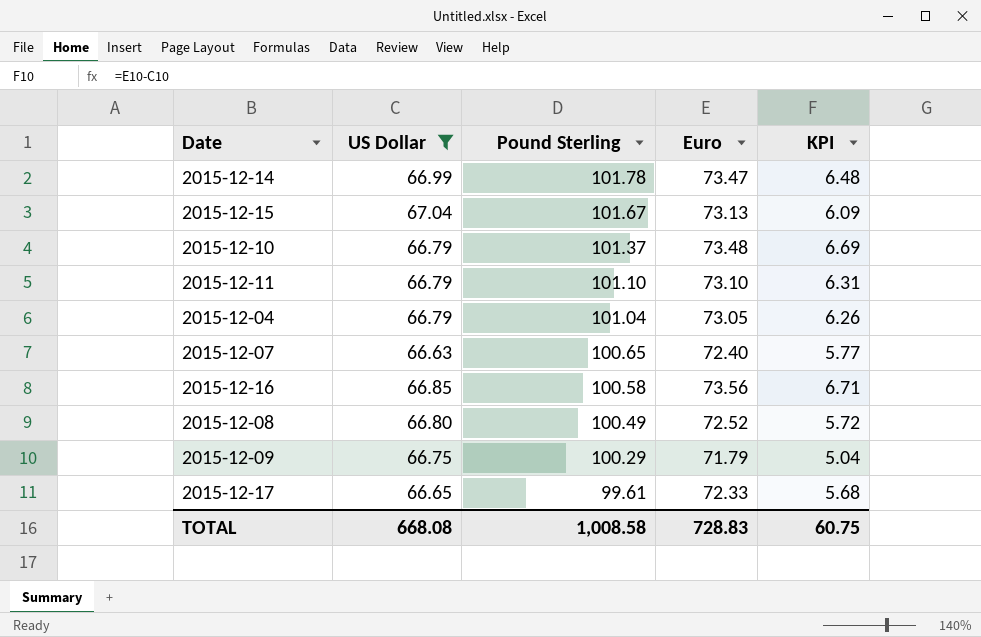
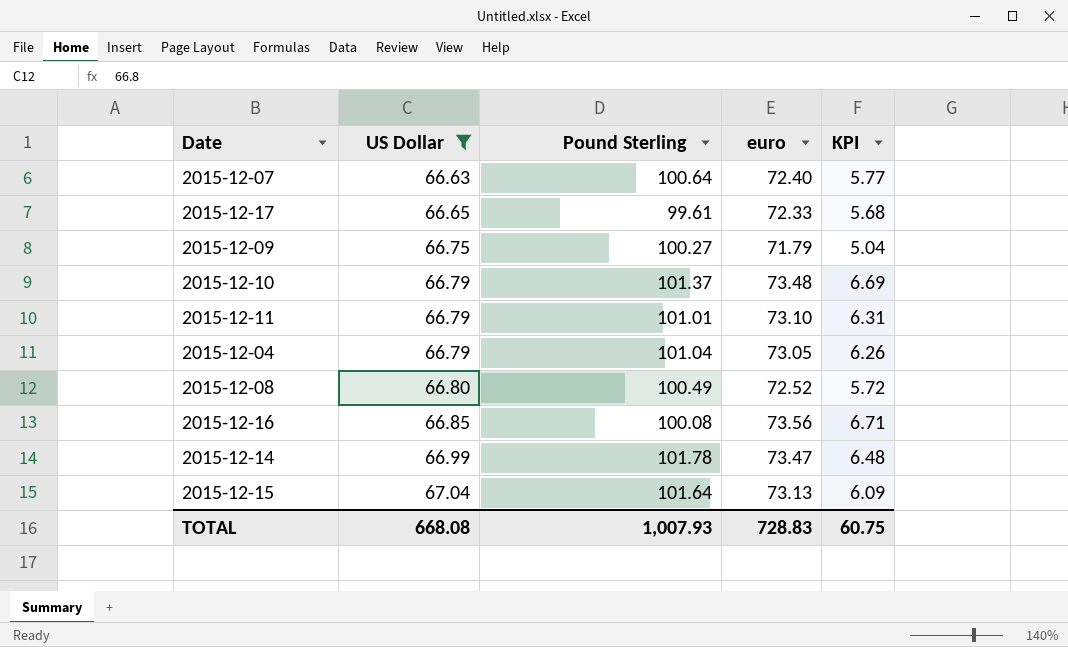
row order: Pound Sterling descending -> US Dollar ascending
column name: Euro -> euro
2015-12-07 | Pound Sterling: 100.65 -> 100.64
2015-12-09 | Pound Sterling: 100.29 -> 100.27
2015-12-11 | Pound Sterling: 101.10 -> 101.01
2015-12-16 | Pound Sterling: 100.58 -> 100.08
2015-12-15 | Pound Sterling: 101.67 -> 101.64
TOTAL | Pound Sterling: 1,008.58 -> 1,007.93

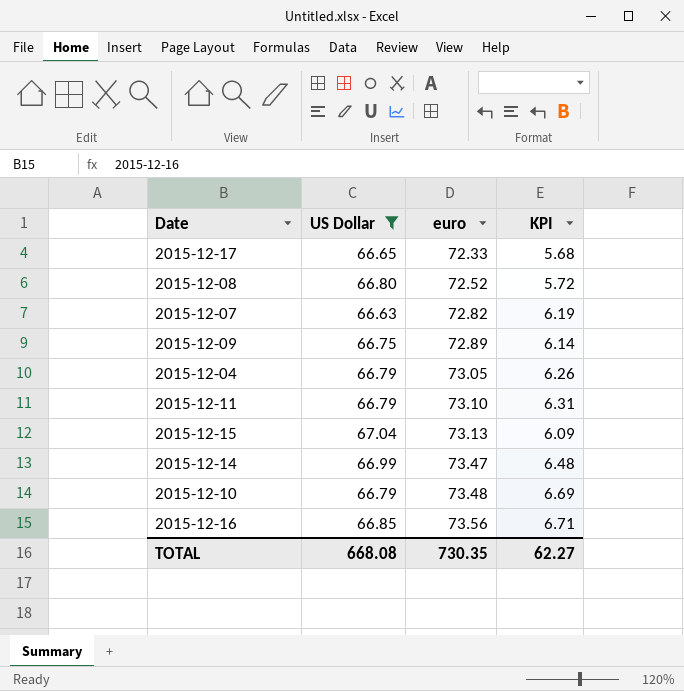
row order: US Dollar ascending -> euro ascending
column Pound Sterling | position: 3 -> none
2015-12-07 | euro: 72.40 -> 72.82
2015-12-07 | KPI: 5.77 -> 6.19
2015-12-09 | euro: 71.79 -> 72.89
2015-12-09 | KPI: 5.04 -> 6.14
TOTAL | euro: 728.83 -> 730.35
TOTAL | KPI: 60.75 -> 62.27

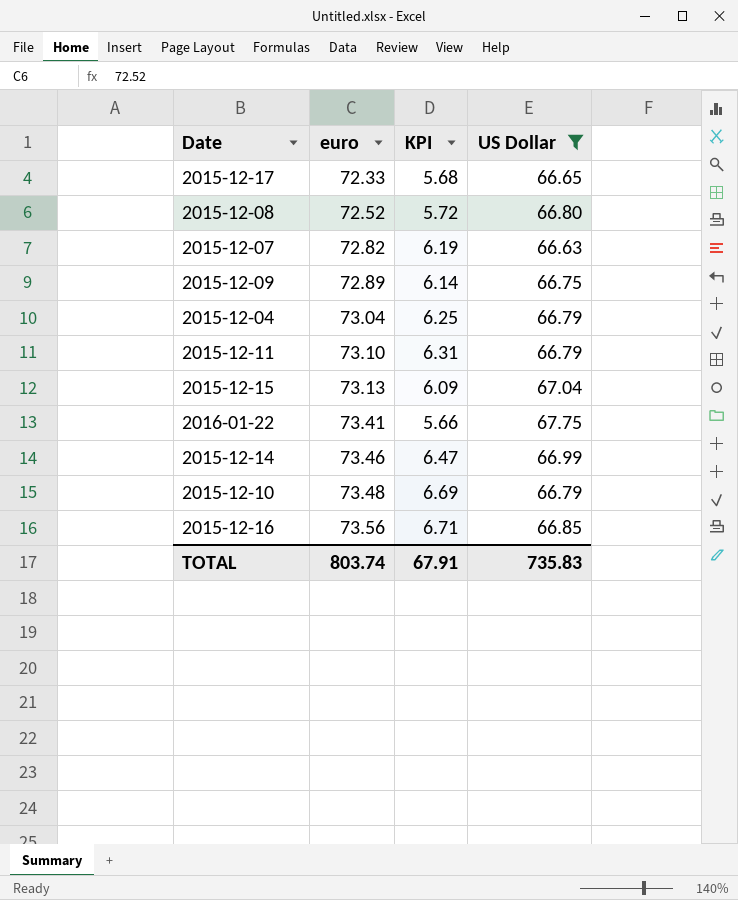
column US Dollar | position: 2 -> 4
2015-12-04 | euro: 73.05 -> 73.04
2015-12-04 | KPI: 6.26 -> 6.25
row 2016-01-22: none -> 73.41 | 5.66 | 67.75
2015-12-14 | euro: 73.47 -> 73.46
2015-12-14 | KPI: 6.48 -> 6.47
TOTAL | euro: 730.35 -> 803.74
TOTAL | KPI: 62.27 -> 67.91
TOTAL | US Dollar: 668.08 -> 735.83

